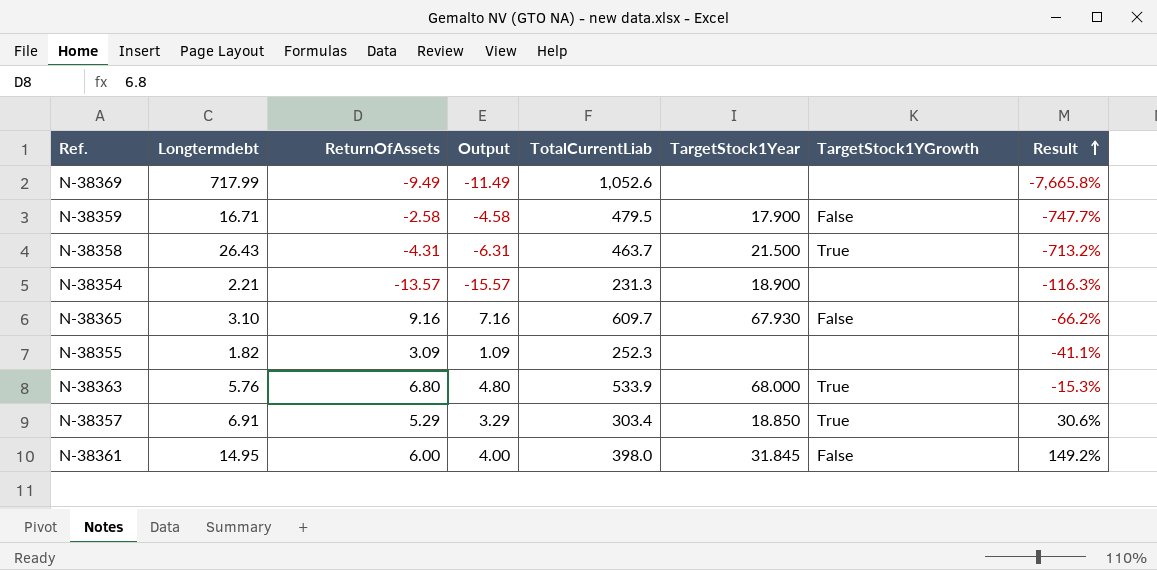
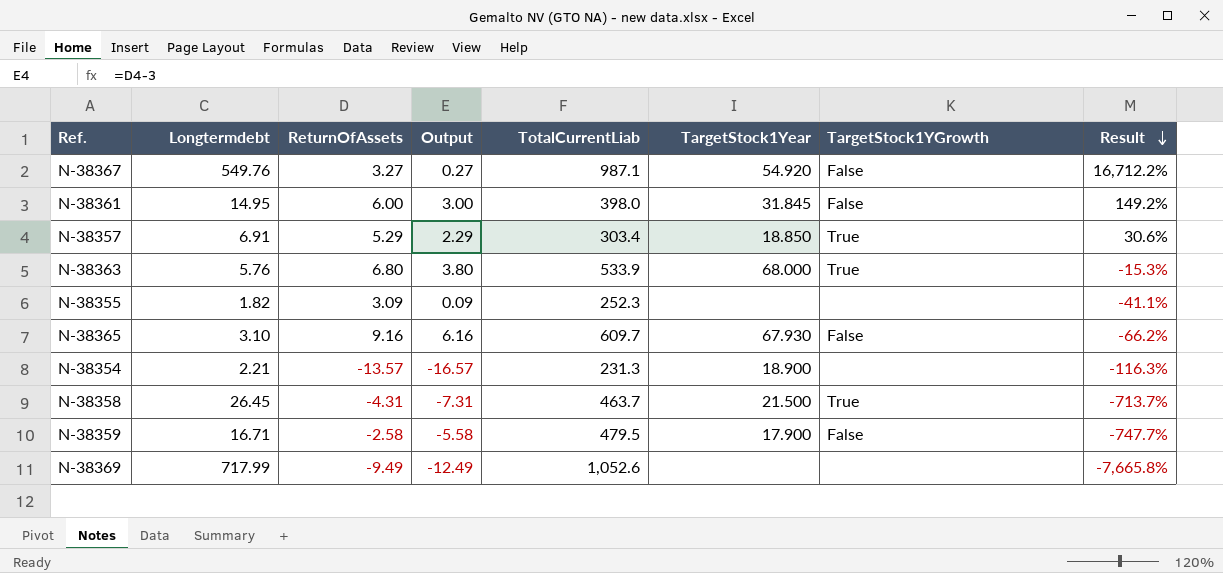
row order: Result ascending -> Result descending
column Output | formula: [ReturnOfAssets] - 2 -> [ReturnOfAssets] - 3
row N-38367: none -> 549.76 | 3.27 | 0.27 | 987.1 | 54.920 | False | 16,712.2%
N-38358 | Longtermdebt: 26.43 -> 26.45
N-38358 | Result: -713.2% -> -713.7%

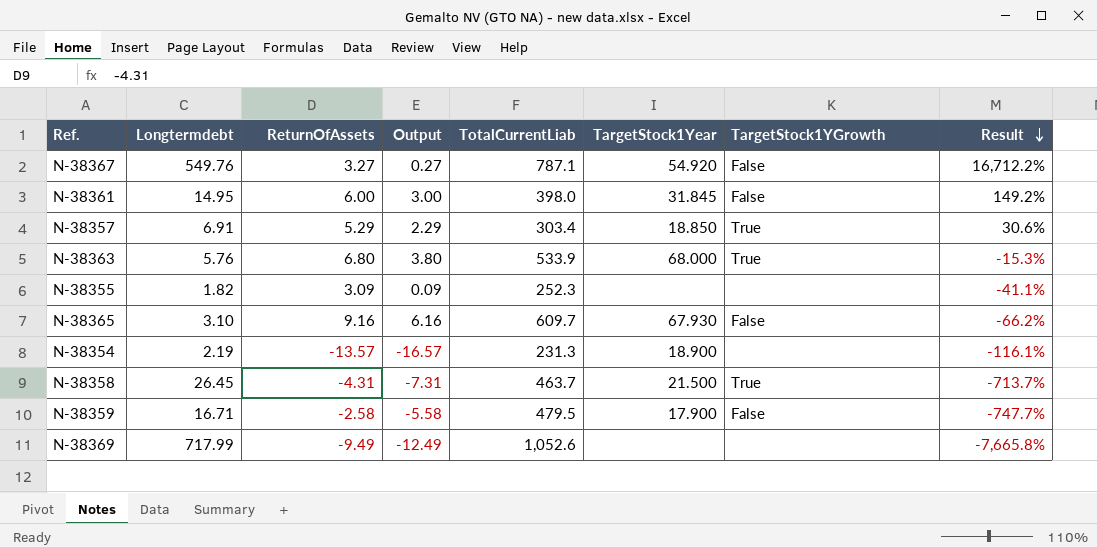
N-38367 | TotalCurrentLiab: 987.1 -> 787.1
N-38354 | Longtermdebt: 2.21 -> 2.19
N-38354 | Result: -116.3% -> -116.1%

